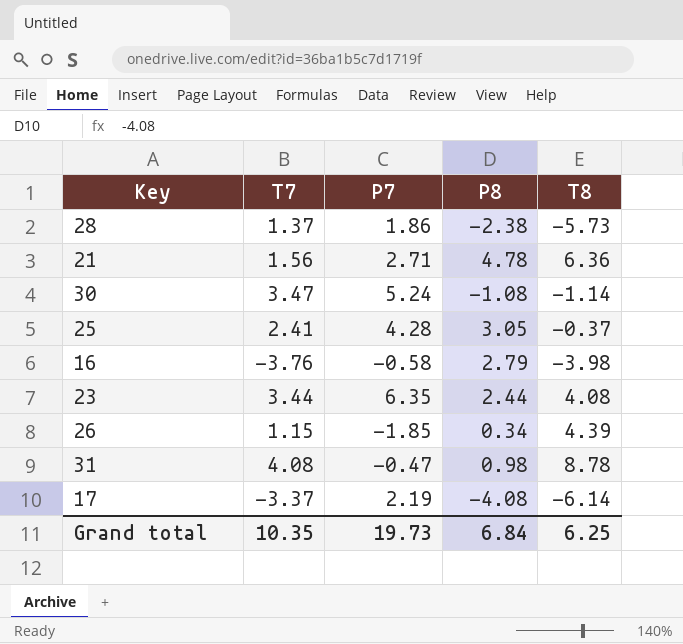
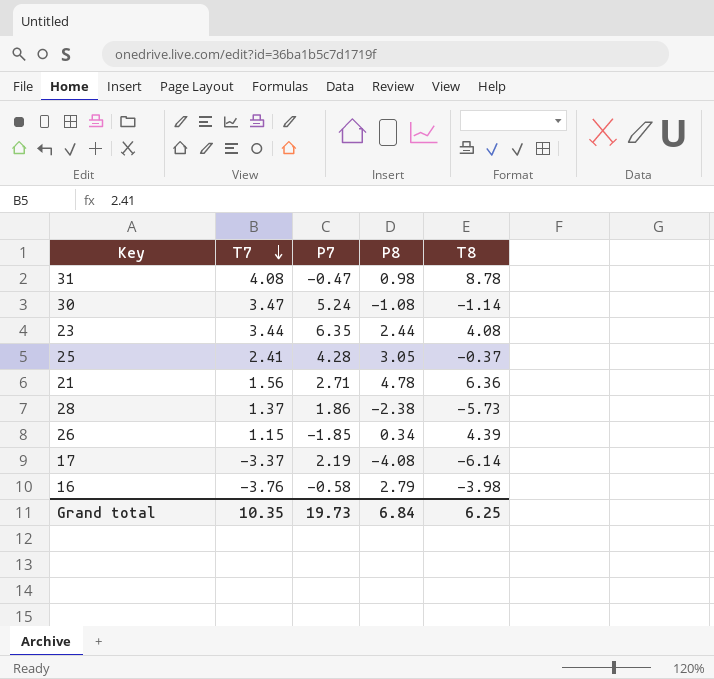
row order: none -> T7 descending

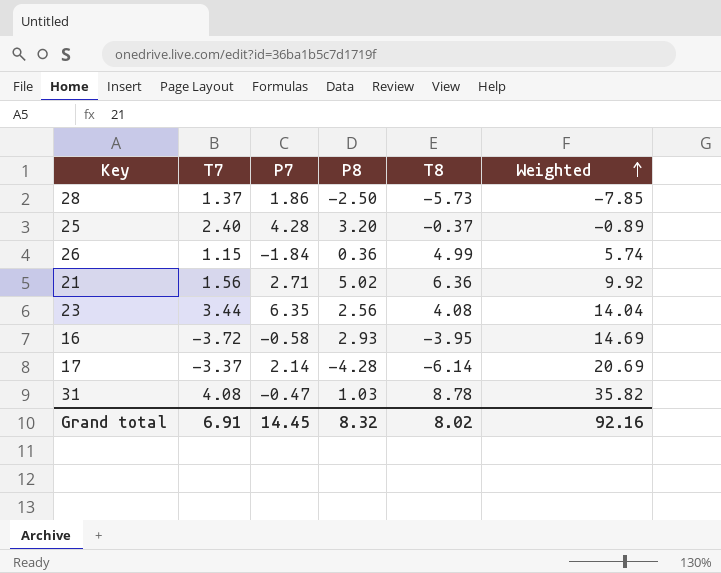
row order: T7 descending -> Weighted ascending
column Weighted | formula: none -> [T7] * [T8]
row 30: 3.47 | 5.24 | -1.08 | -1.14 -> none
28 | P8: -2.38 -> -2.50
25 | T7: 2.41 -> 2.40
25 | P8: 3.05 -> 3.20
26 | P7: -1.85 -> -1.84
26 | P8: 0.34 -> 0.36
26 | T8: 4.39 -> 4.99
21 | P8: 4.78 -> 5.02
23 | P8: 2.44 -> 2.56
16 | T7: -3.76 -> -3.72
16 | P8: 2.79 -> 2.93
16 | T8: -3.98 -> -3.95
17 | P7: 2.19 -> 2.14
17 | P8: -4.08 -> -4.28
31 | P8: 0.98 -> 1.03
Grand total | T7: 10.35 -> 6.91
Grand total | P7: 19.73 -> 14.45
Grand total | P8: 6.84 -> 8.32
Grand total | T8: 6.25 -> 8.02

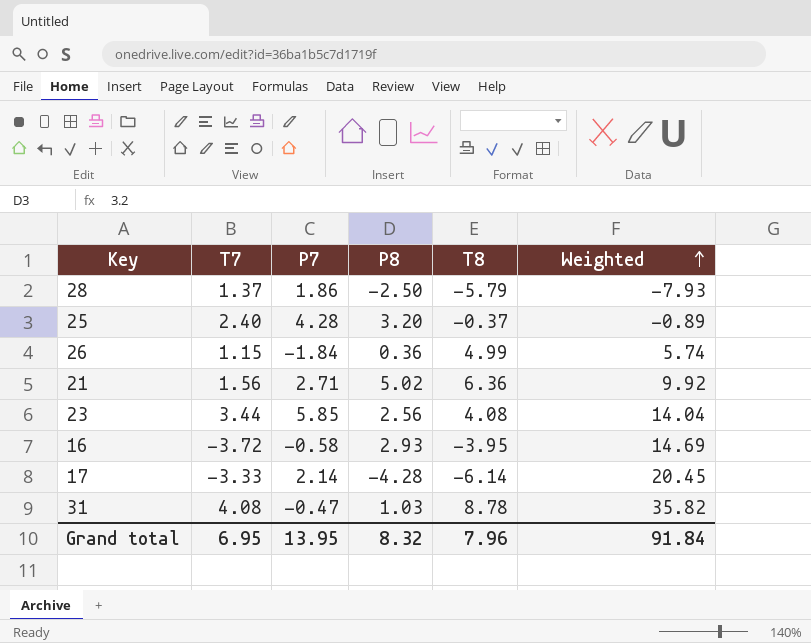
28 | T8: -5.73 -> -5.79
28 | Weighted: -7.85 -> -7.93
23 | P7: 6.35 -> 5.85
17 | T7: -3.37 -> -3.33
17 | Weighted: 20.69 -> 20.45
Grand total | T7: 6.91 -> 6.95
Grand total | P7: 14.45 -> 13.95
Grand total | T8: 8.02 -> 7.96
Grand total | Weighted: 92.16 -> 91.84

